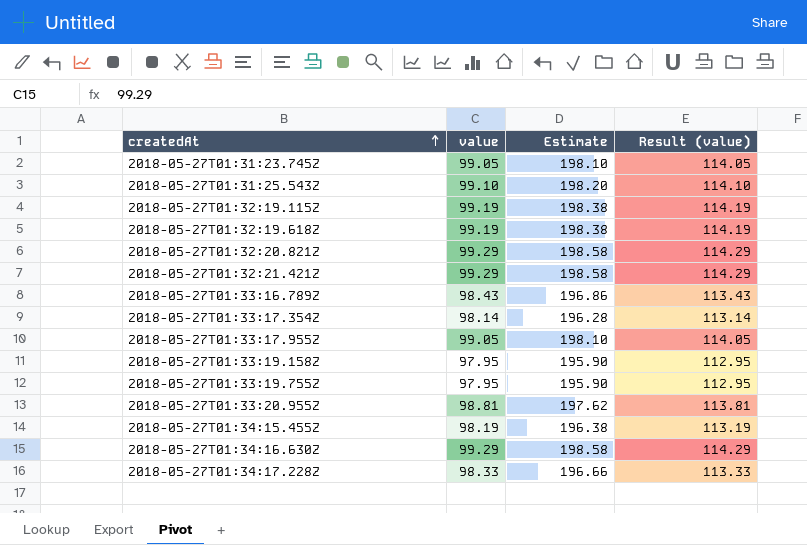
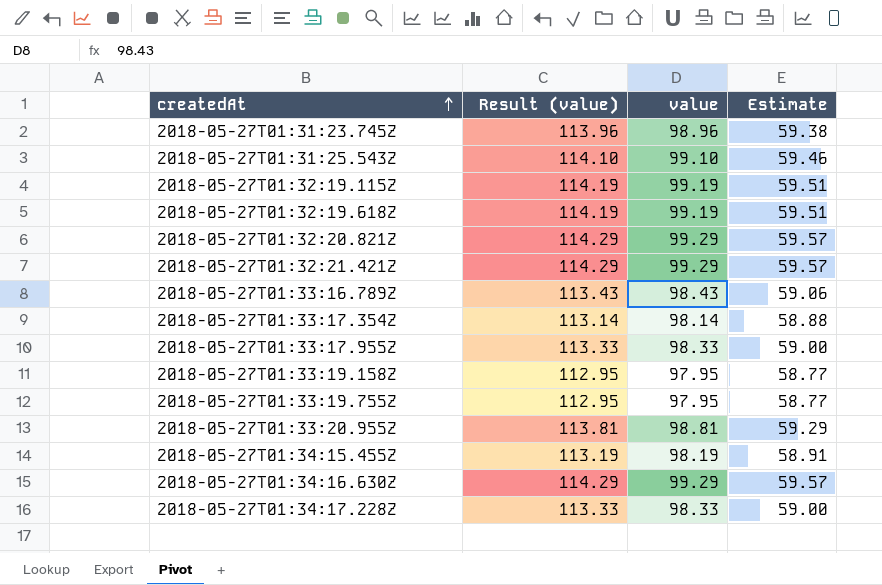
column Result (value) | position: 4 -> 2
column Estimate | formula: [value] * 2 -> [value] * 0.6
2018-05-27T01:31:23.745Z | Result (value): 114.05 -> 113.96
2018-05-27T01:31:23.745Z | value: 99.05 -> 98.96
2018-05-27T01:33:17.955Z | Result (value): 114.05 -> 113.33
2018-05-27T01:33:17.955Z | value: 99.05 -> 98.33

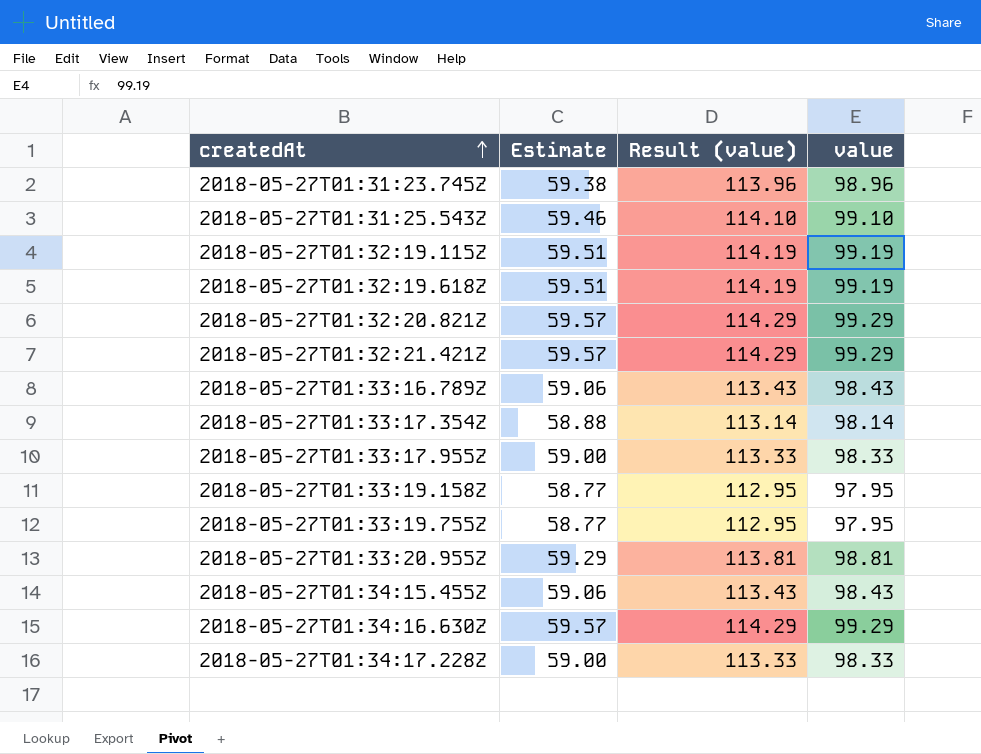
column Estimate | position: 4 -> 2
2018-05-27T01:34:15.455Z | Estimate: 58.91 -> 59.06
2018-05-27T01:34:15.455Z | Result (value): 113.19 -> 113.43
2018-05-27T01:34:15.455Z | value: 98.19 -> 98.43

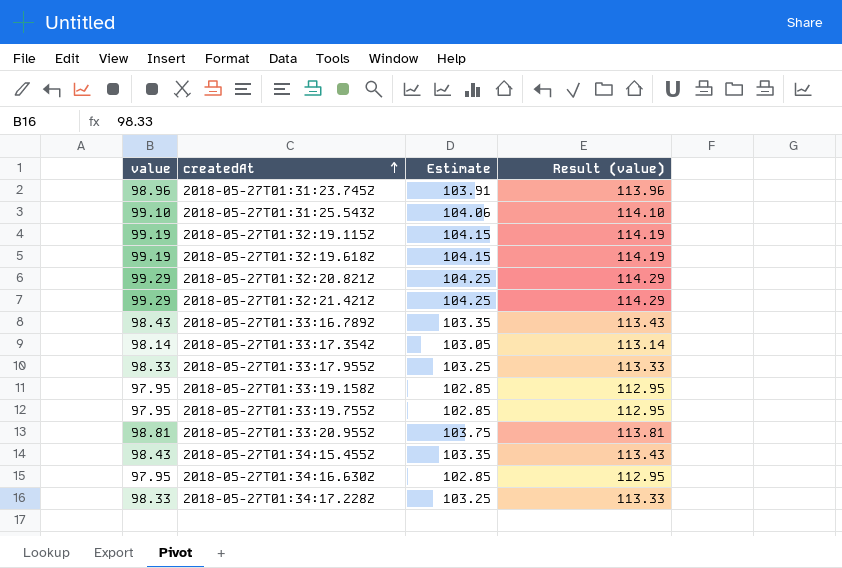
column value | position: 4 -> 1
column Estimate | formula: [value] * 0.6 -> [value] * 1.05
2018-05-27T01:34:16.630Z | value: 99.29 -> 97.95
2018-05-27T01:34:16.630Z | Result (value): 114.29 -> 112.95

